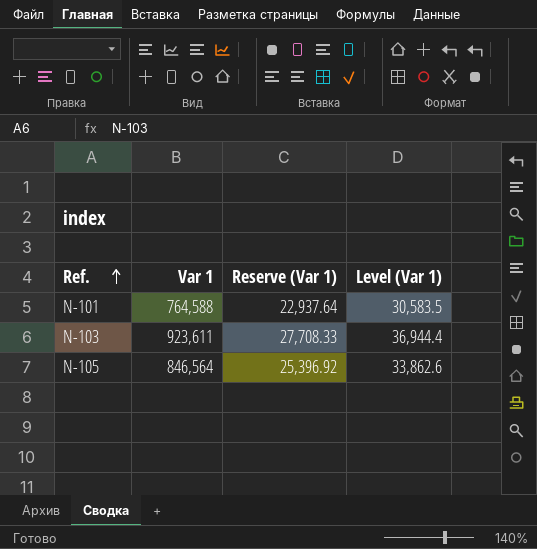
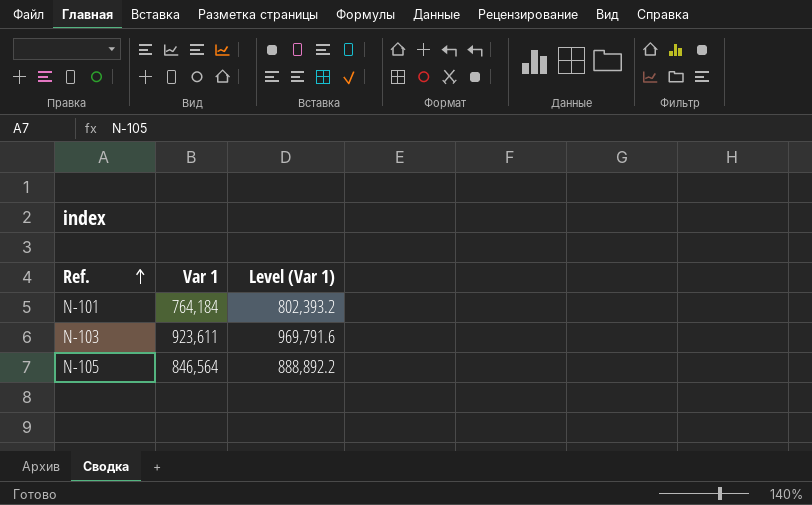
column Reserve (Var 1) | formula: [Var 1] * 0.03 -> none
column Level (Var 1) | formula: [Var 1] * 0.04 -> [Var 1] * 1.05
N-101 | Var 1: 764,588 -> 764,184

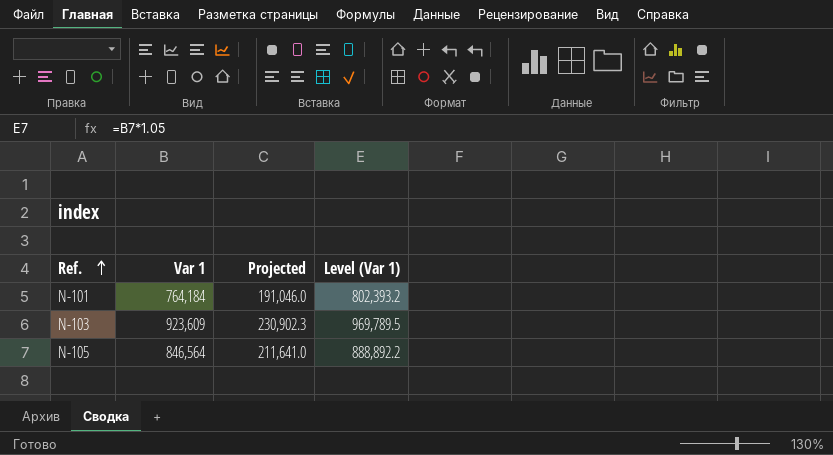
column Projected | formula: none -> [Var 1] * 0.25
N-103 | Var 1: 923,611 -> 923,609
N-103 | Level (Var 1): 969,791.6 -> 969,789.5

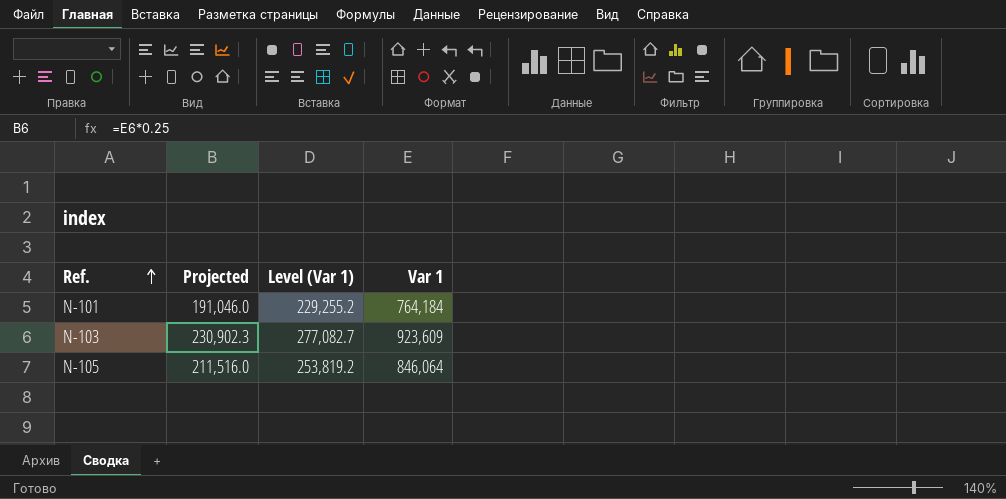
column Level (Var 1) | formula: [Var 1] * 1.05 -> [Var 1] * 0.3
column Var 1 | position: 2 -> 4
N-105 | Projected: 211,641.0 -> 211,516.0
N-105 | Var 1: 846,564 -> 846,064

